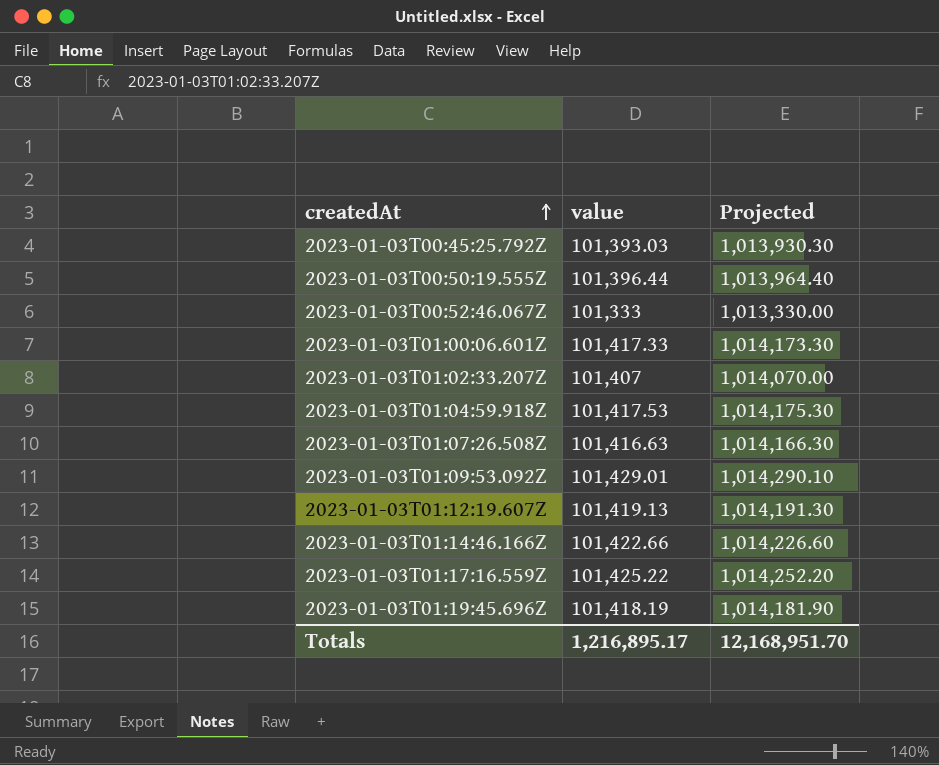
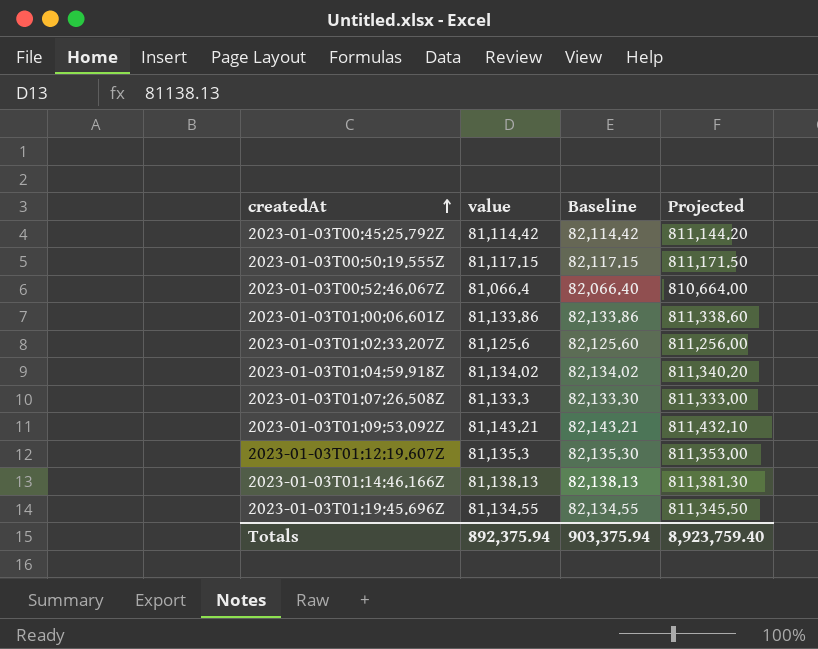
column Baseline | formula: none -> [value] + 1000
row 2023-01-03T01:17:16.559Z: 101,425.22 | 1,014,252.20 -> none
2023-01-03T00:45:25.792Z | value: 101,393.03 -> 81,114.42
2023-01-03T00:45:25.792Z | Projected: 1,013,930.30 -> 811,144.20
2023-01-03T00:50:19.555Z | value: 101,396.44 -> 81,117.15
2023-01-03T00:50:19.555Z | Projected: 1,013,964.40 -> 811,171.50
2023-01-03T00:52:46.067Z | value: 101,333 -> 81,066.4
2023-01-03T00:52:46.067Z | Projected: 1,013,330.00 -> 810,664.00
2023-01-03T01:00:06.601Z | value: 101,417.33 -> 81,133.86
2023-01-03T01:00:06.601Z | Projected: 1,014,173.30 -> 811,338.60
2023-01-03T01:02:33.207Z | value: 101,407 -> 81,125.6
2023-01-03T01:02:33.207Z | Projected: 1,014,070.00 -> 811,256.00
2023-01-03T01:04:59.918Z | value: 101,417.53 -> 81,134.02
2023-01-03T01:04:59.918Z | Projected: 1,014,175.30 -> 811,340.20
2023-01-03T01:07:26.508Z | value: 101,416.63 -> 81,133.3
2023-01-03T01:07:26.508Z | Projected: 1,014,166.30 -> 811,333.00
2023-01-03T01:09:53.092Z | value: 101,429.01 -> 81,143.21
2023-01-03T01:09:53.092Z | Projected: 1,014,290.10 -> 811,432.10
2023-01-03T01:12:19.607Z | value: 101,419.13 -> 81,135.3
2023-01-03T01:12:19.607Z | Projected: 1,014,191.30 -> 811,353.00
2023-01-03T01:14:46.166Z | value: 101,422.66 -> 81,138.13
2023-01-03T01:14:46.166Z | Projected: 1,014,226.60 -> 811,381.30
2023-01-03T01:19:45.696Z | value: 101,418.19 -> 81,134.55
2023-01-03T01:19:45.696Z | Projected: 1,014,181.90 -> 811,345.50
Totals | value: 1,216,895.17 -> 892,375.94
Totals | Projected: 12,168,951.70 -> 8,923,759.40

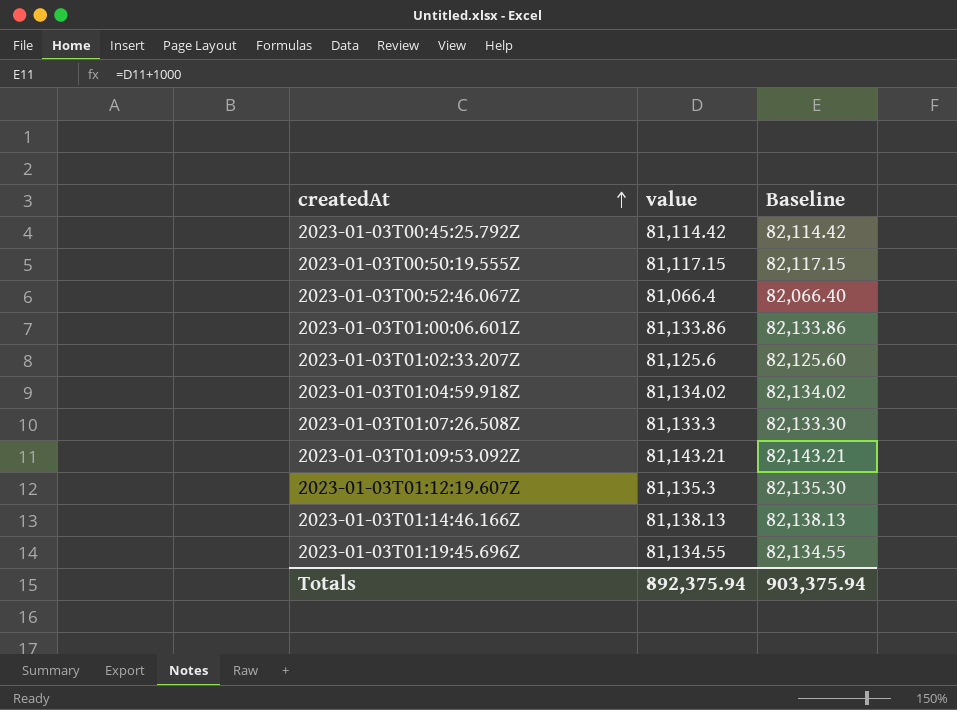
column Projected | formula: [value] * 10 -> none

